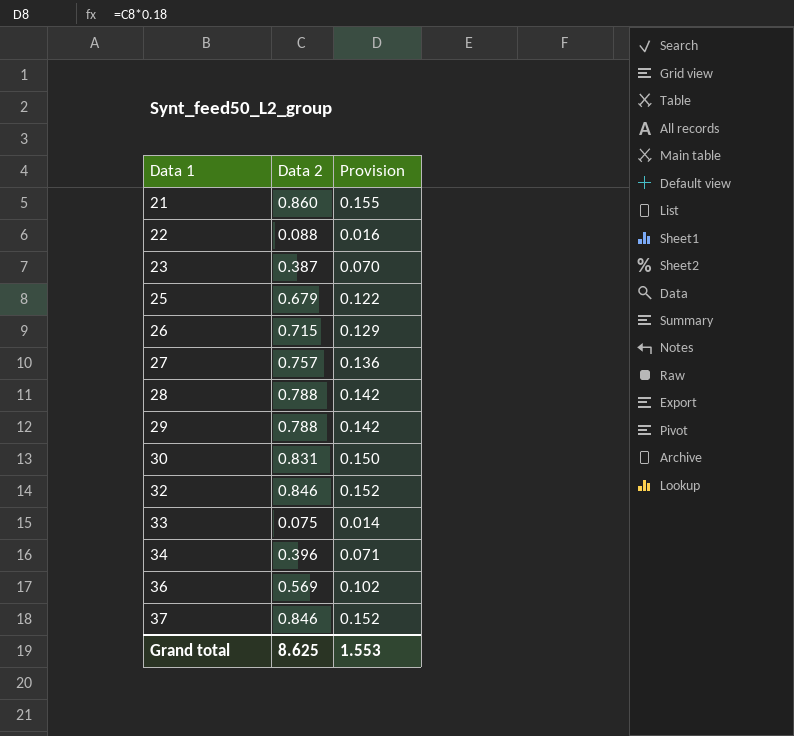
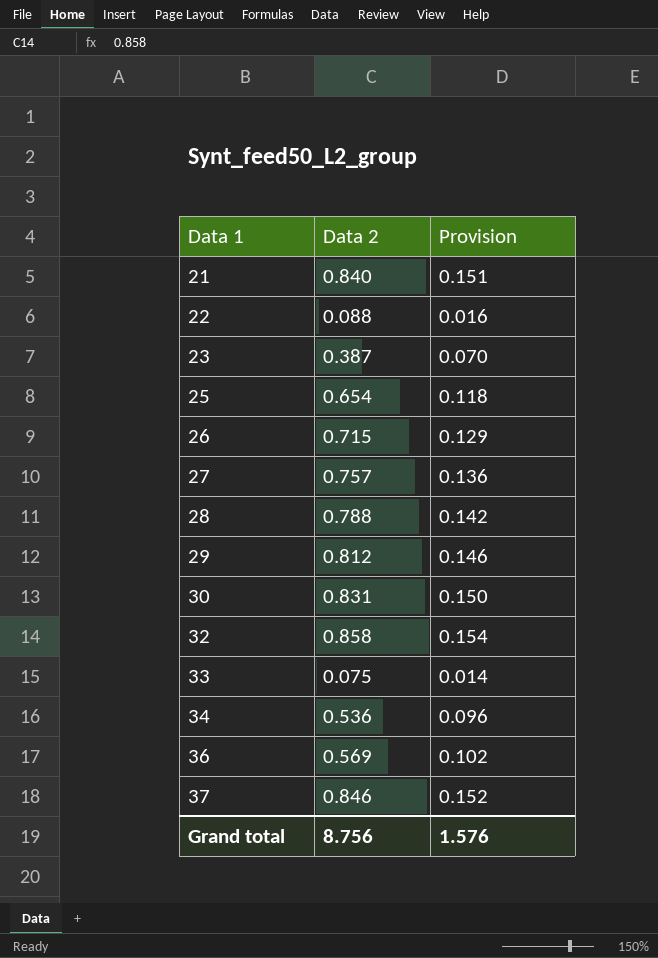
21 | Data 2: 0.860 -> 0.840
21 | Provision: 0.155 -> 0.151
25 | Data 2: 0.679 -> 0.654
25 | Provision: 0.122 -> 0.118
29 | Data 2: 0.788 -> 0.812
29 | Provision: 0.142 -> 0.146
32 | Data 2: 0.846 -> 0.858
32 | Provision: 0.152 -> 0.154
34 | Data 2: 0.396 -> 0.536
34 | Provision: 0.071 -> 0.096
Grand total | Data 2: 8.625 -> 8.756
Grand total | Provision: 1.553 -> 1.576

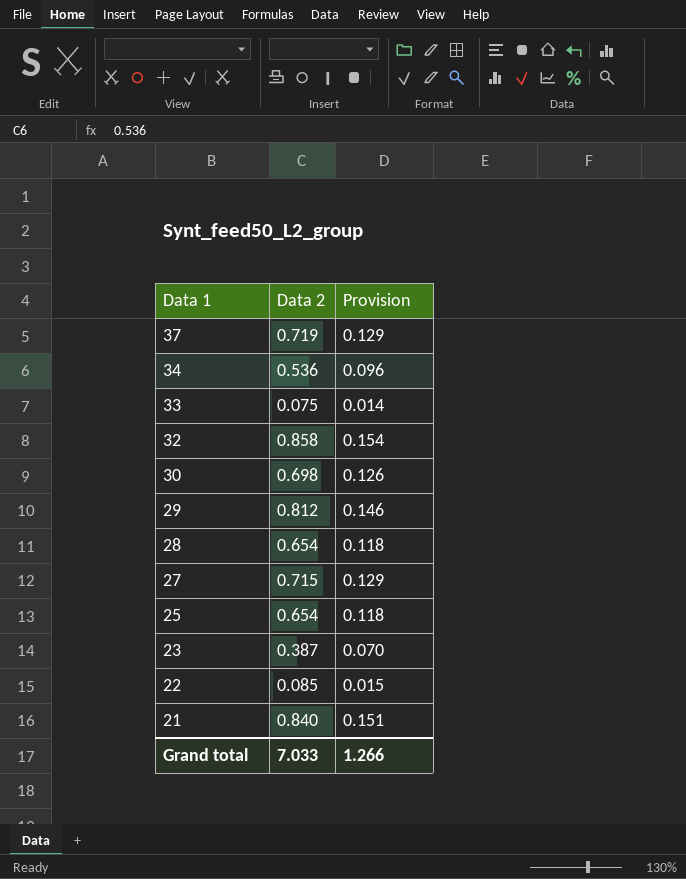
row order: Data 1 ascending -> Data 1 descending
row 26: 0.715 | 0.129 -> none
row 36: 0.569 | 0.102 -> none
37 | Data 2: 0.846 -> 0.719
37 | Provision: 0.152 -> 0.129
30 | Data 2: 0.831 -> 0.698
30 | Provision: 0.150 -> 0.126
28 | Data 2: 0.788 -> 0.654
28 | Provision: 0.142 -> 0.118
27 | Data 2: 0.757 -> 0.715
27 | Provision: 0.136 -> 0.129
22 | Data 2: 0.088 -> 0.085
22 | Provision: 0.016 -> 0.015
Grand total | Data 2: 8.756 -> 7.033
Grand total | Provision: 1.576 -> 1.266

